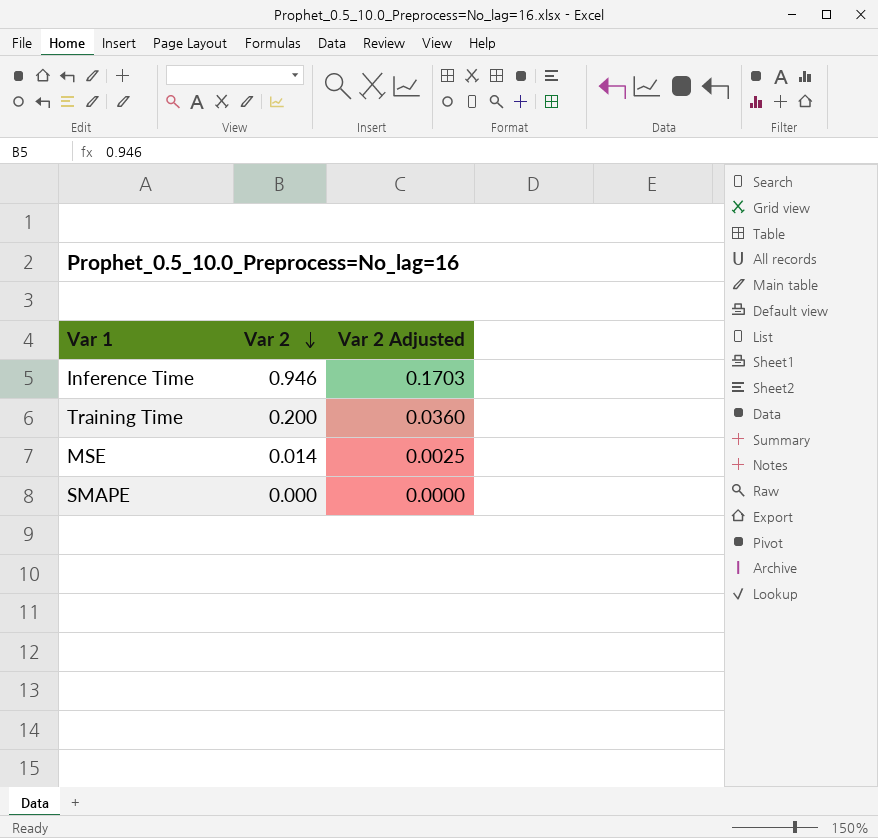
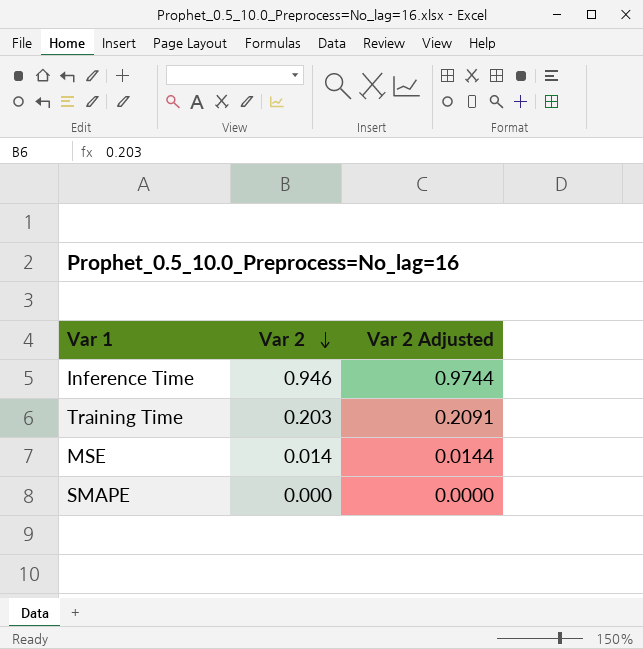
column Var 2 Adjusted | formula: [Var 2] * 0.18 -> [Var 2] * 1.03
Training Time | Var 2: 0.200 -> 0.203

